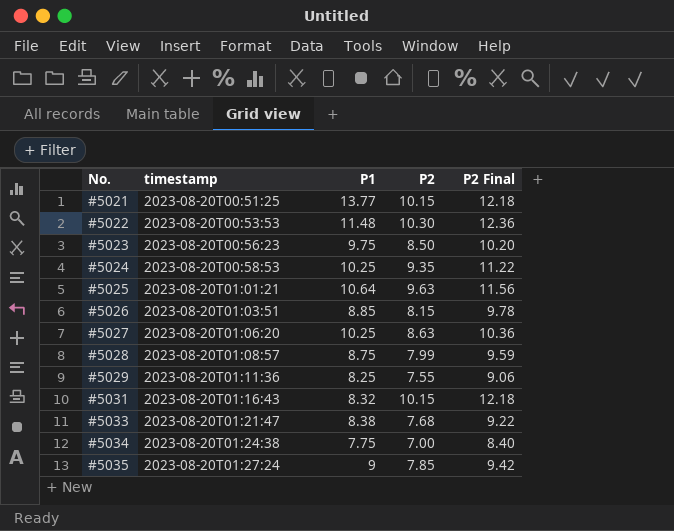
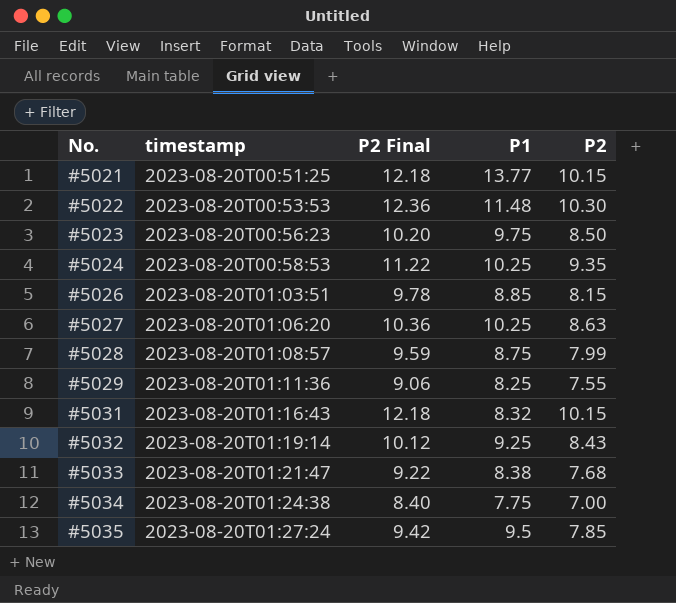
column P2 Final | position: 5 -> 3
row #5025: 2023-08-20T01:01:21 | 10.64 | 9.63 | 11.56 -> none
row #5032: none -> 2023-08-20T01:19:14 | 10.12 | 9.25 | 8.43
#5035 | P1: 9 -> 9.5

